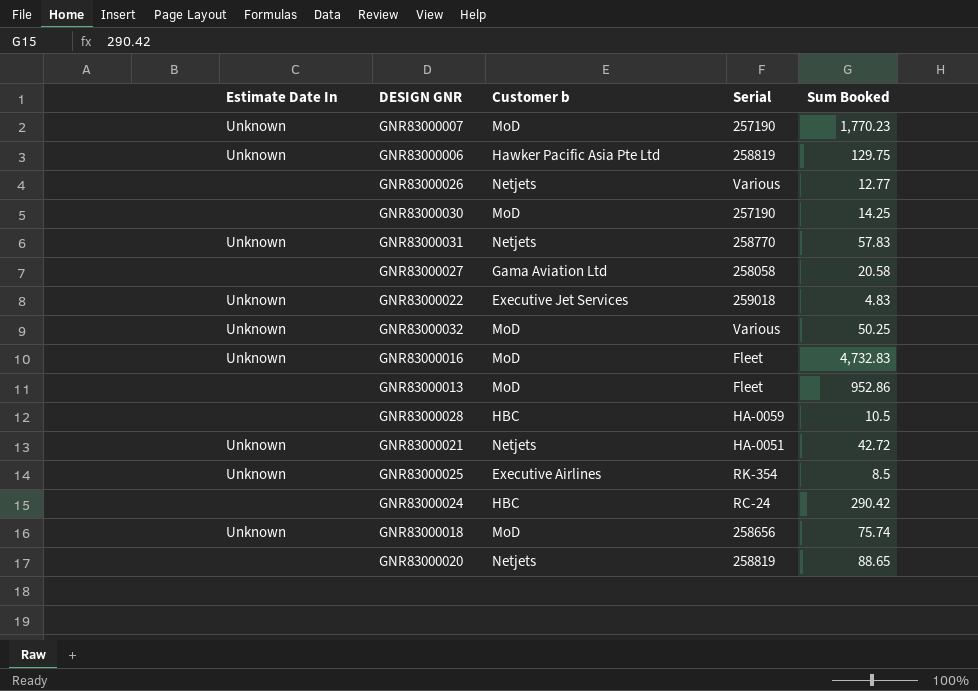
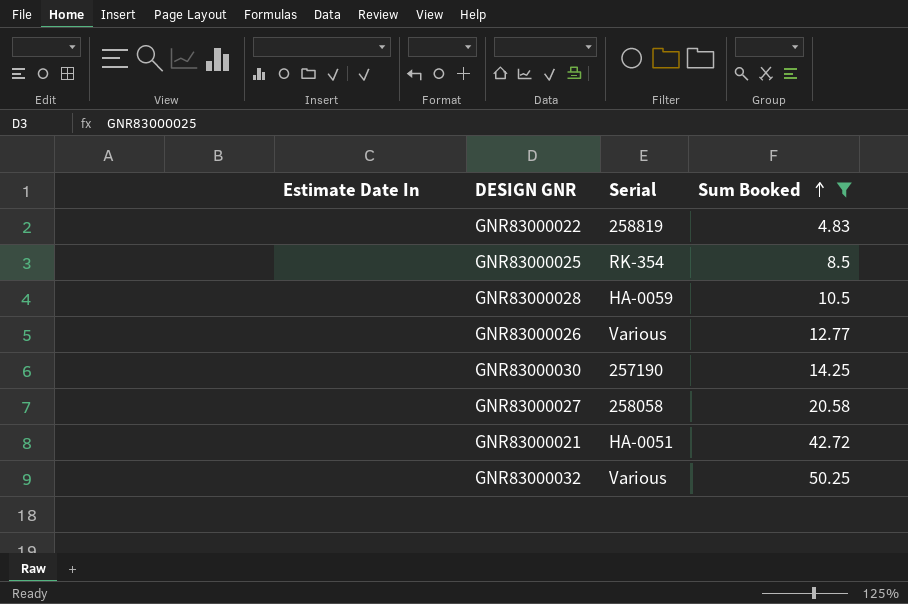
filter: none -> Sum Booked <= 50.25
row order: none -> Sum Booked ascending
column Customer b | position: 3 -> none
GNR83000022 | Estimate Date In: Unknown -> none
GNR83000022 | Serial: 259018 -> 258819
GNR83000025 | Estimate Date In: Unknown -> none
GNR83000021 | Estimate Date In: Unknown -> none
GNR83000032 | Estimate Date In: Unknown -> none

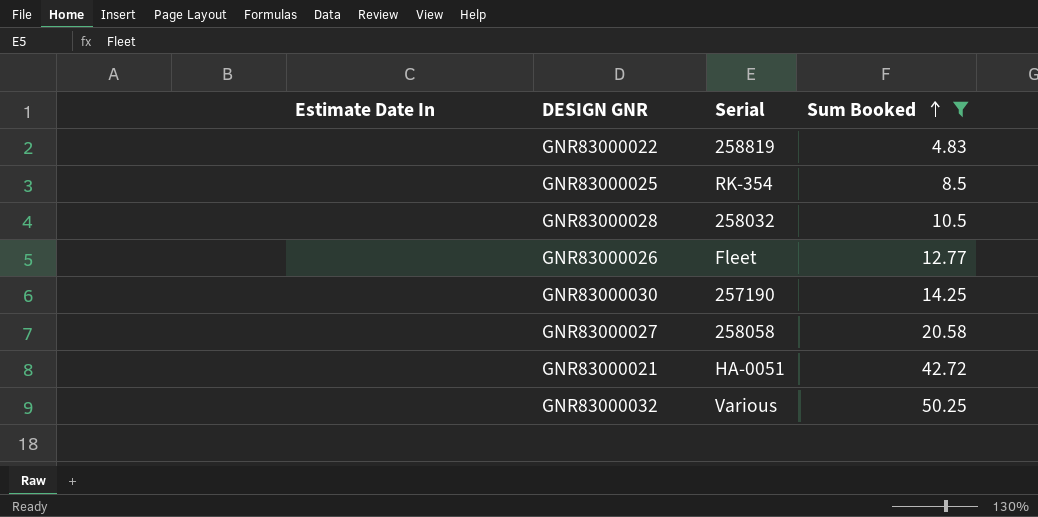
GNR83000028 | Serial: HA-0059 -> 258032
GNR83000026 | Serial: Various -> Fleet

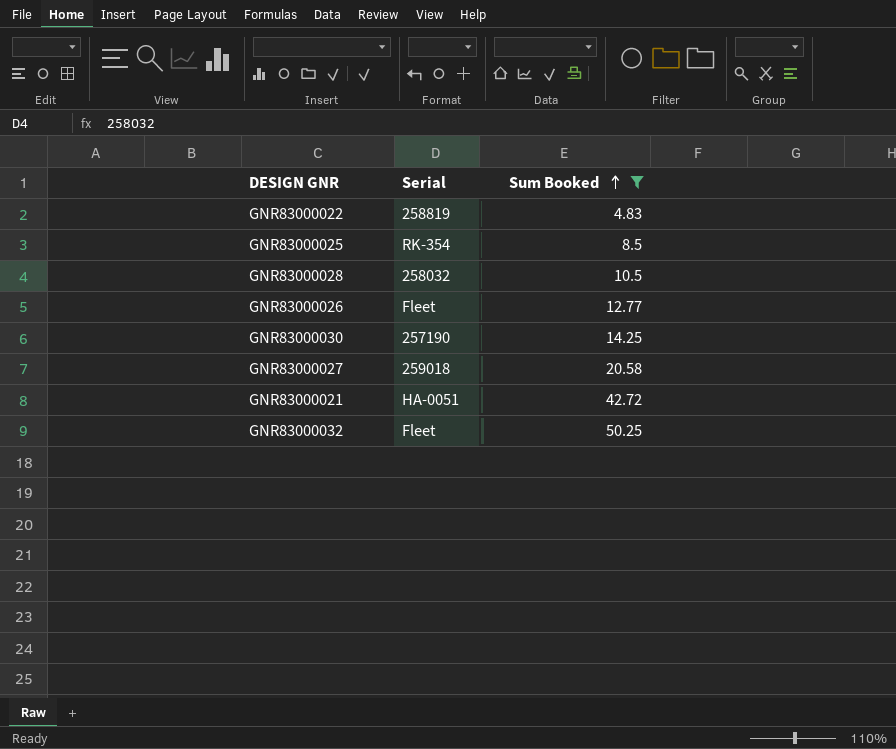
column Estimate Date In | position: 1 -> none
GNR83000027 | Serial: 258058 -> 259018
GNR83000032 | Serial: Various -> Fleet

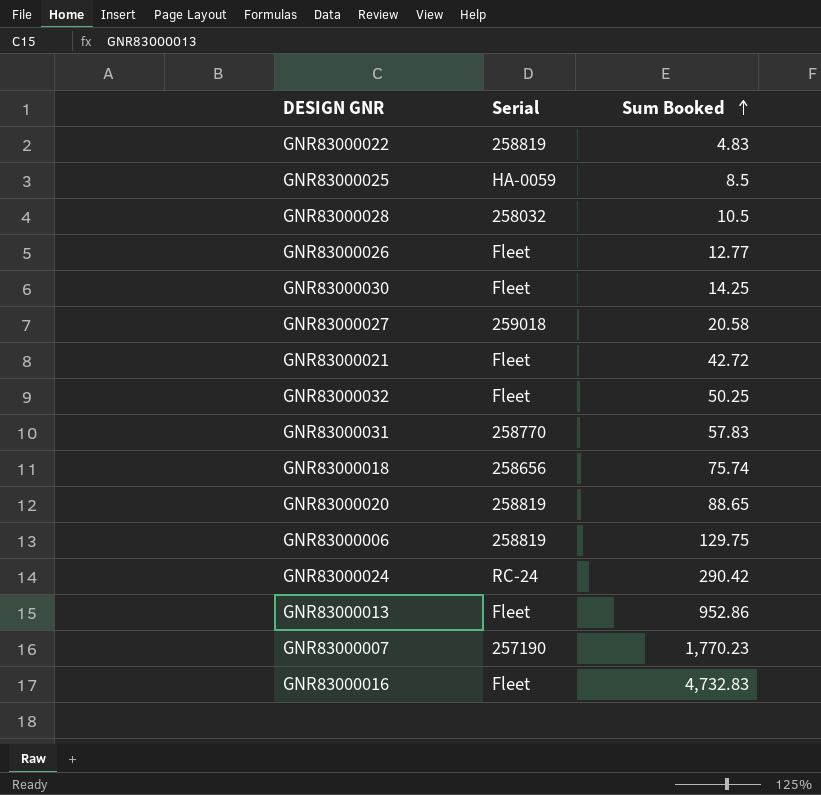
filter: Sum Booked <= 50.25 -> none
GNR83000025 | Serial: RK-354 -> HA-0059
GNR83000030 | Serial: 257190 -> Fleet
GNR83000021 | Serial: HA-0051 -> Fleet

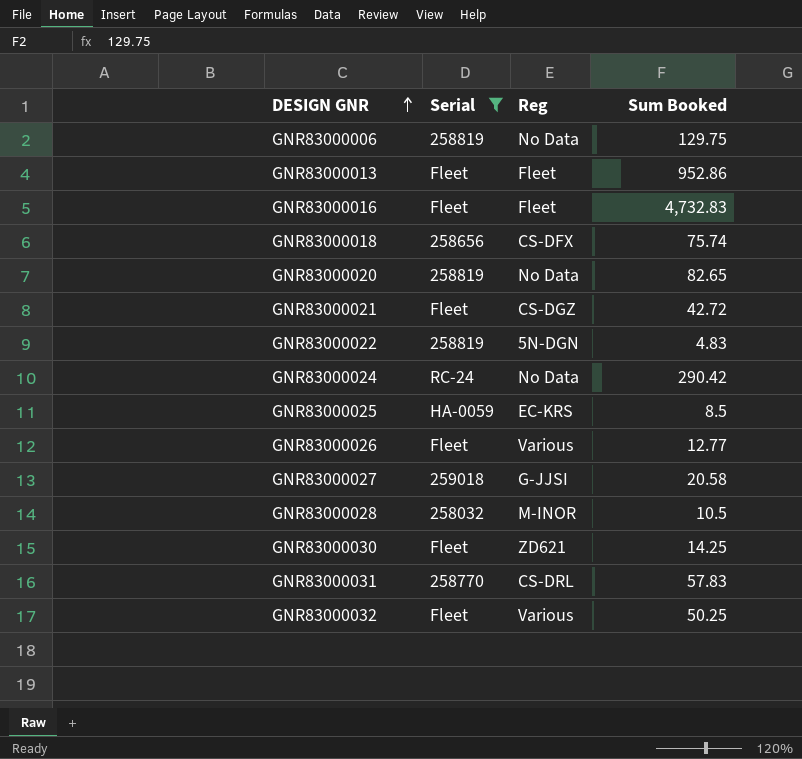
filter: none -> Serial != 257190
row order: Sum Booked ascending -> DESIGN GNR ascending
column Reg | position: none -> 3
GNR83000020 | Sum Booked: 88.65 -> 82.65

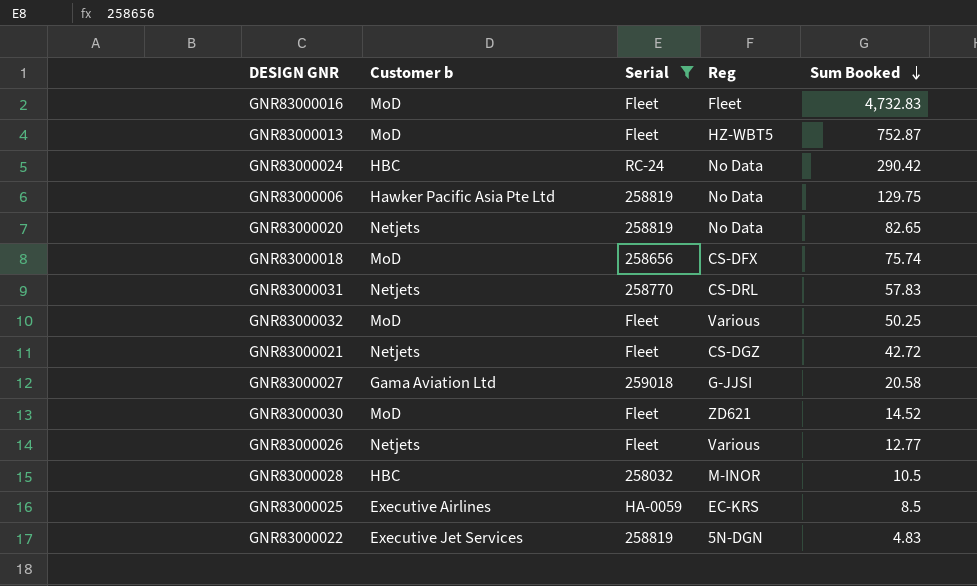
row order: DESIGN GNR ascending -> Sum Booked descending
column Customer b | position: none -> 2
GNR83000013 | Reg: Fleet -> HZ-WBT5
GNR83000013 | Sum Booked: 952.86 -> 752.87
GNR83000030 | Sum Booked: 14.25 -> 14.52

